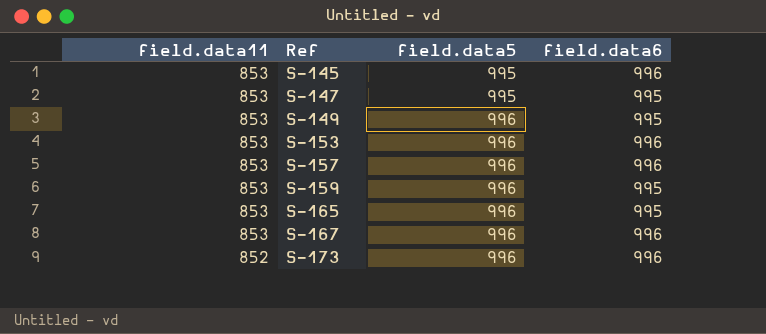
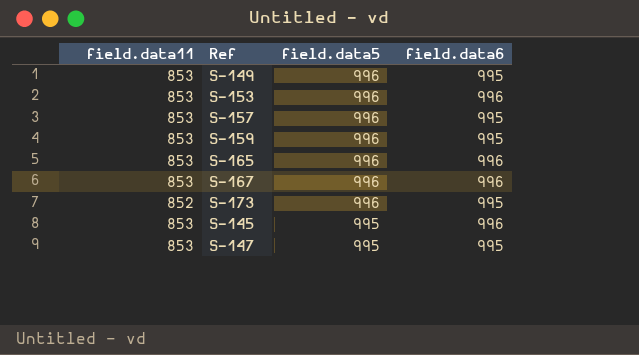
row order: field.data11 descending -> field.data5 descending
S-157 | field.data6: 996 -> 995
S-165 | field.data6: 995 -> 996
S-173 | field.data6: 996 -> 995

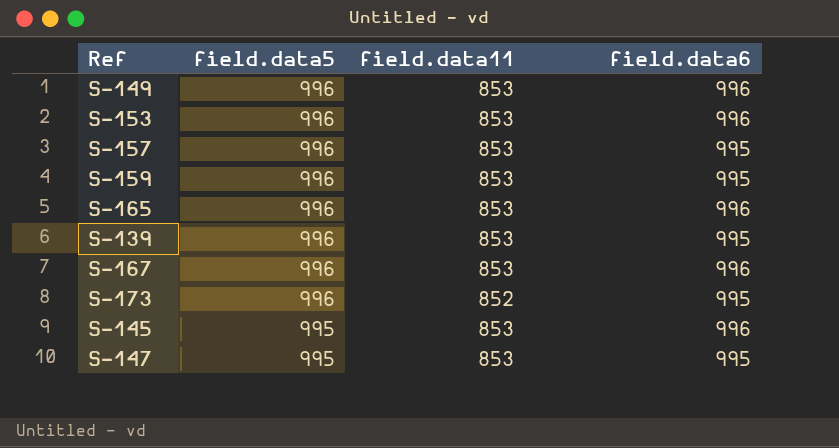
column field.data11 | position: 1 -> 3
S-149 | field.data6: 995 -> 996
row S-139: none -> 996 | 853 | 995

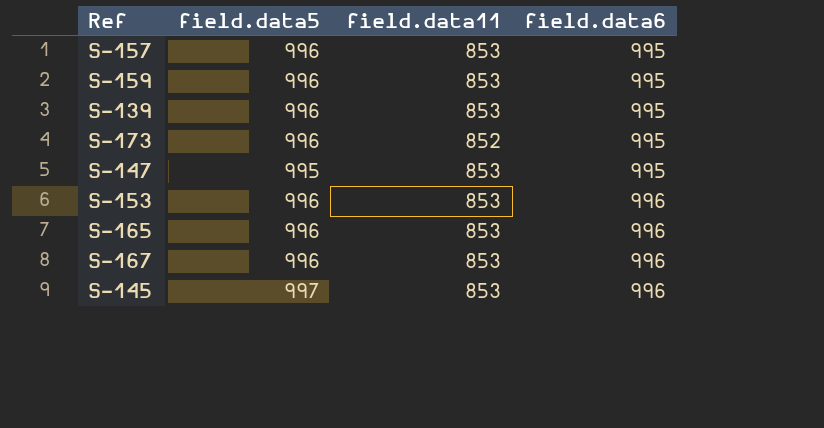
row order: field.data5 descending -> field.data6 ascending
row S-149: 996 | 853 | 996 -> none
S-145 | field.data5: 995 -> 997

